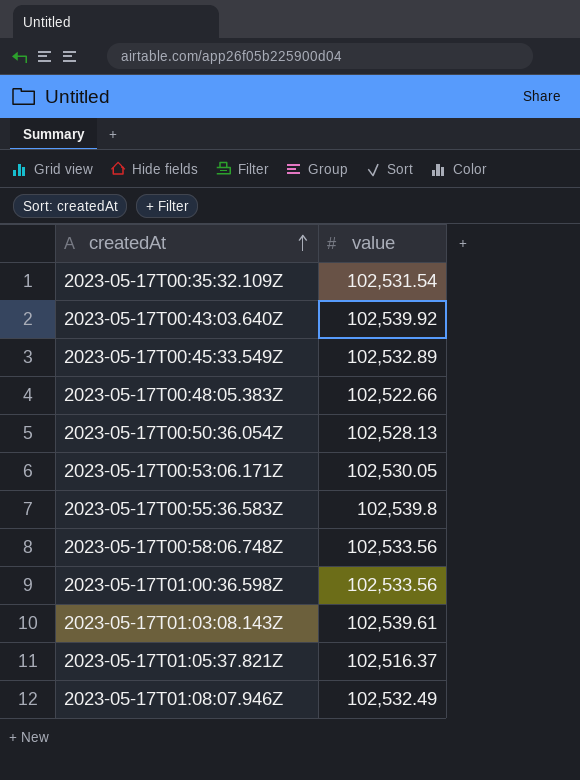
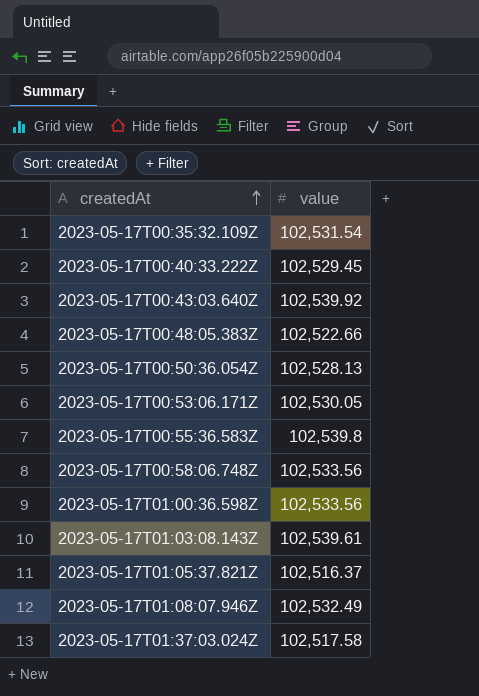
row 2023-05-17T00:45:33.549Z: 102,532.89 -> none
row 2023-05-17T00:40:33.222Z: none -> 102,529.45
row 2023-05-17T01:37:03.024Z: none -> 102,517.58

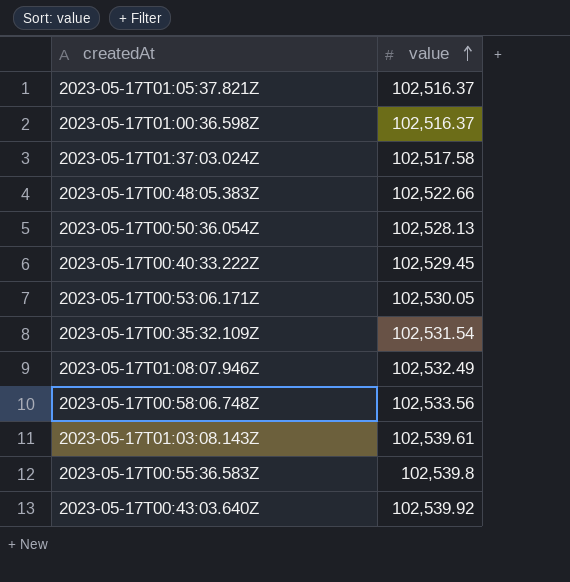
row order: createdAt ascending -> value ascending
2023-05-17T01:00:36.598Z | value: 102,533.56 -> 102,516.37

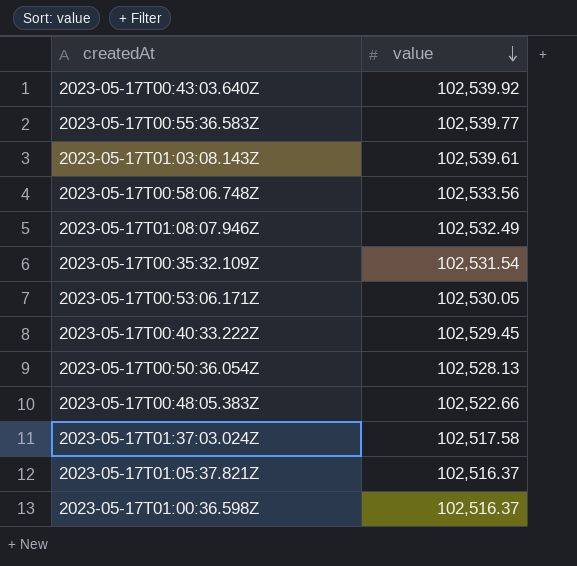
row order: value ascending -> value descending
2023-05-17T00:55:36.583Z | value: 102,539.8 -> 102,539.77

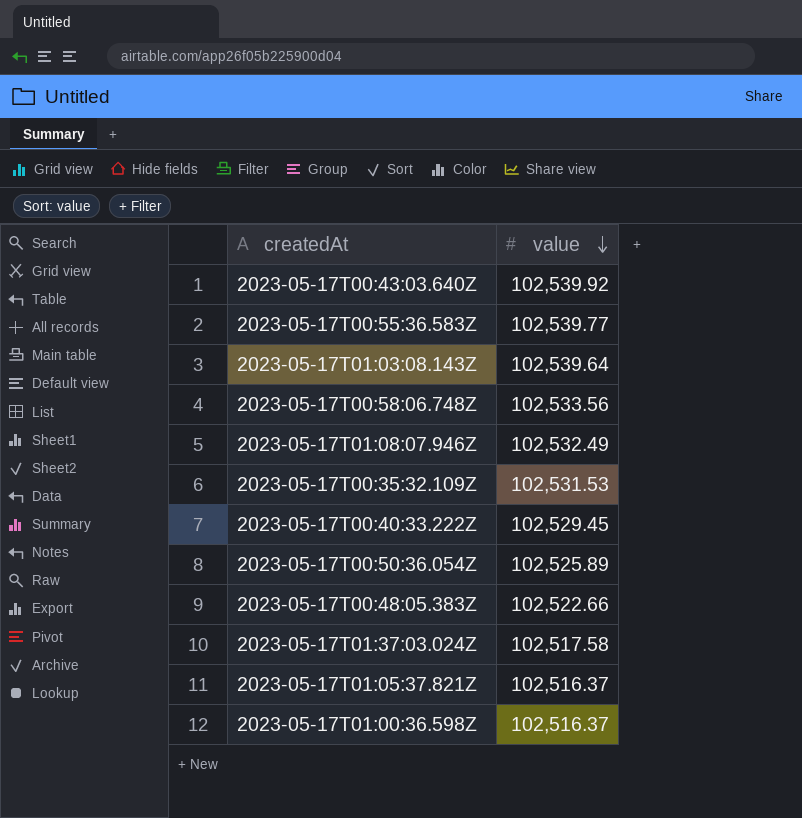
row 2023-05-17T00:53:06.171Z: 102,530.05 -> none
2023-05-17T01:03:08.143Z | value: 102,539.61 -> 102,539.64
2023-05-17T00:35:32.109Z | value: 102,531.54 -> 102,531.53
2023-05-17T00:50:36.054Z | value: 102,528.13 -> 102,525.89

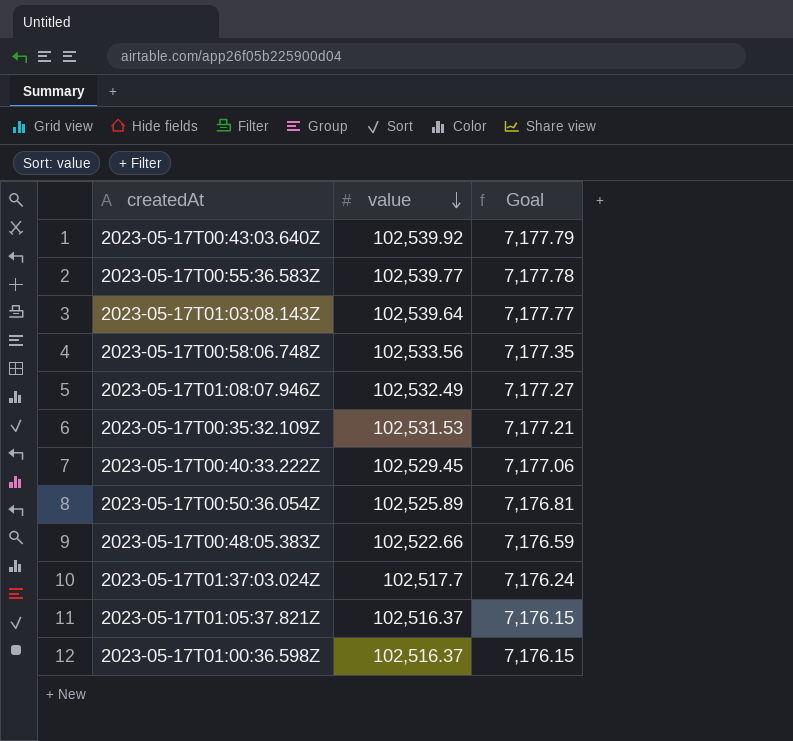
column Goal | formula: none -> [value] * 0.07
2023-05-17T01:37:03.024Z | value: 102,517.58 -> 102,517.7

